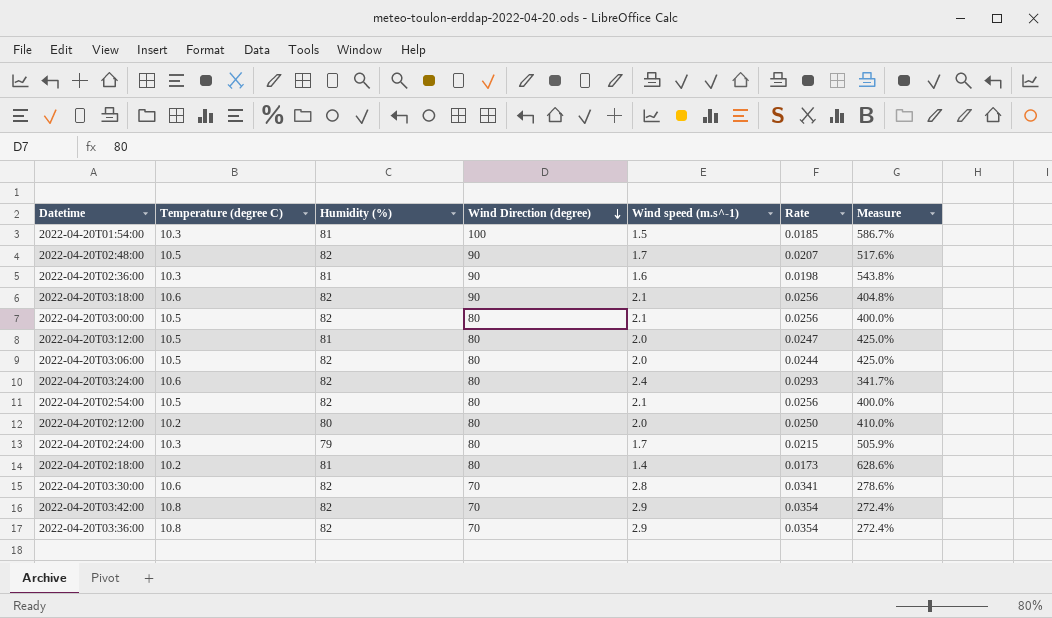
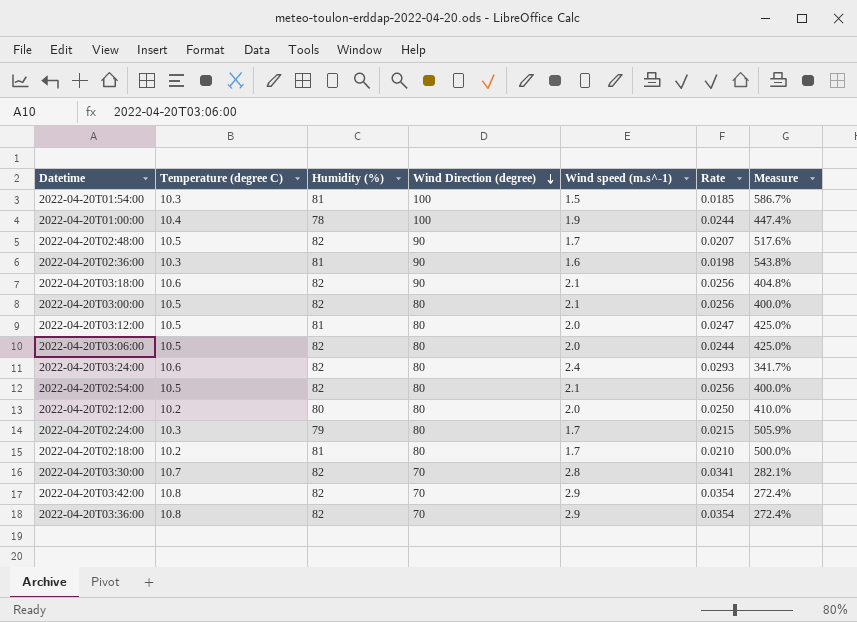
row 2022-04-20T01:00:00: none -> 10.4 | 78 | 100 | 1.9 | 0.0244 | 447.4%
2022-04-20T02:18:00 | Wind speed (m.s^-1): 1.4 -> 1.7
2022-04-20T02:18:00 | Rate: 0.0173 -> 0.0210
2022-04-20T02:18:00 | Measure: 628.6% -> 500.0%
2022-04-20T03:30:00 | Temperature (degree C): 10.6 -> 10.7
2022-04-20T03:30:00 | Measure: 278.6% -> 282.1%

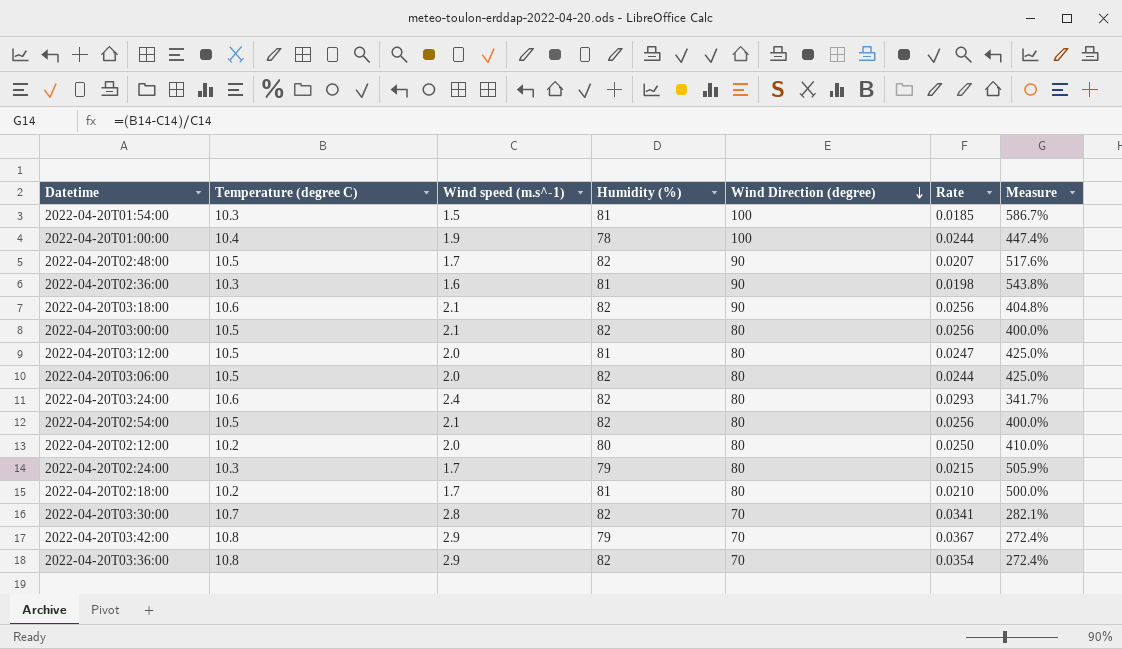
column Wind speed (m.s^-1) | position: 5 -> 3
2022-04-20T03:42:00 | Humidity (%): 82 -> 79
2022-04-20T03:42:00 | Rate: 0.0354 -> 0.0367

